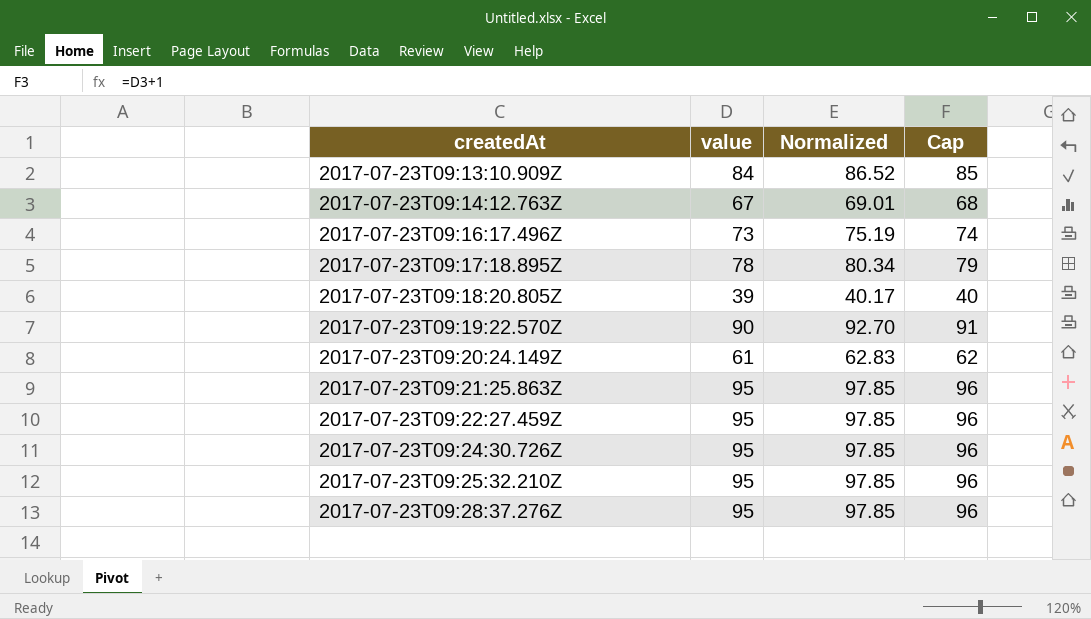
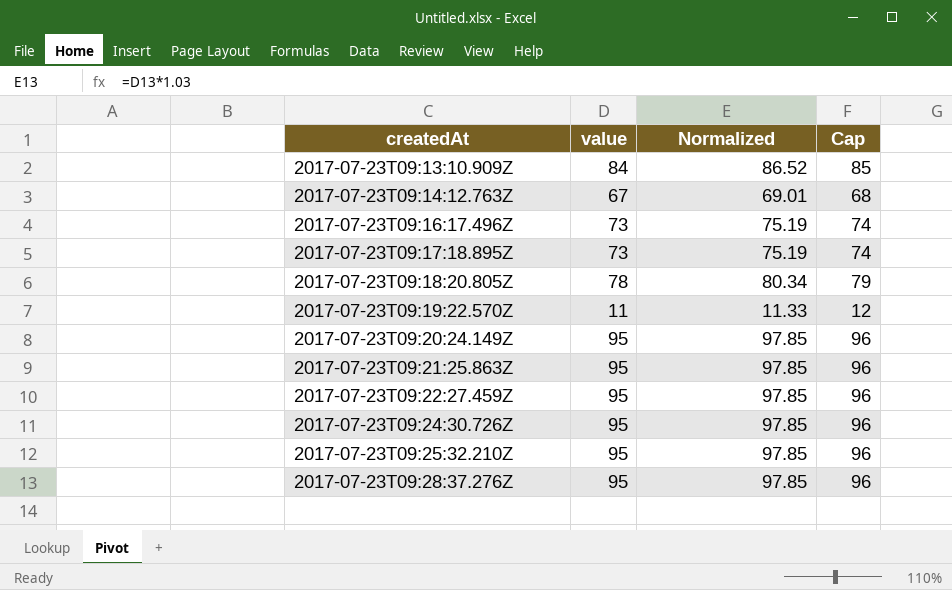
2017-07-23T09:17:18.895Z | value: 78 -> 73
2017-07-23T09:17:18.895Z | Normalized: 80.34 -> 75.19
2017-07-23T09:17:18.895Z | Cap: 79 -> 74
2017-07-23T09:18:20.805Z | value: 39 -> 78
2017-07-23T09:18:20.805Z | Normalized: 40.17 -> 80.34
2017-07-23T09:18:20.805Z | Cap: 40 -> 79
2017-07-23T09:19:22.570Z | value: 90 -> 11
2017-07-23T09:19:22.570Z | Normalized: 92.70 -> 11.33
2017-07-23T09:19:22.570Z | Cap: 91 -> 12
2017-07-23T09:20:24.149Z | value: 61 -> 95
2017-07-23T09:20:24.149Z | Normalized: 62.83 -> 97.85
2017-07-23T09:20:24.149Z | Cap: 62 -> 96

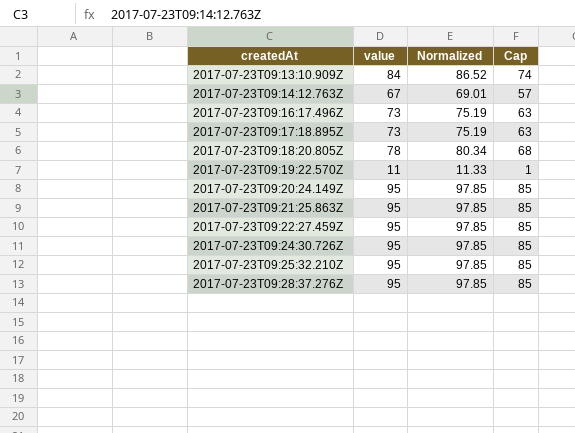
column Cap | formula: [value] + 1 -> [value] - 10

